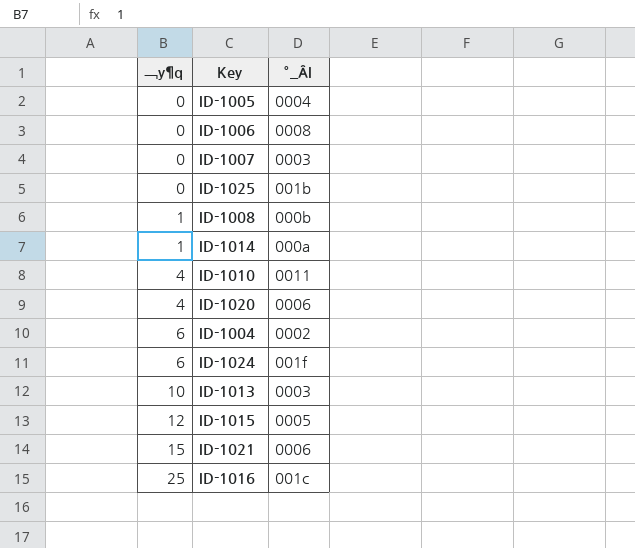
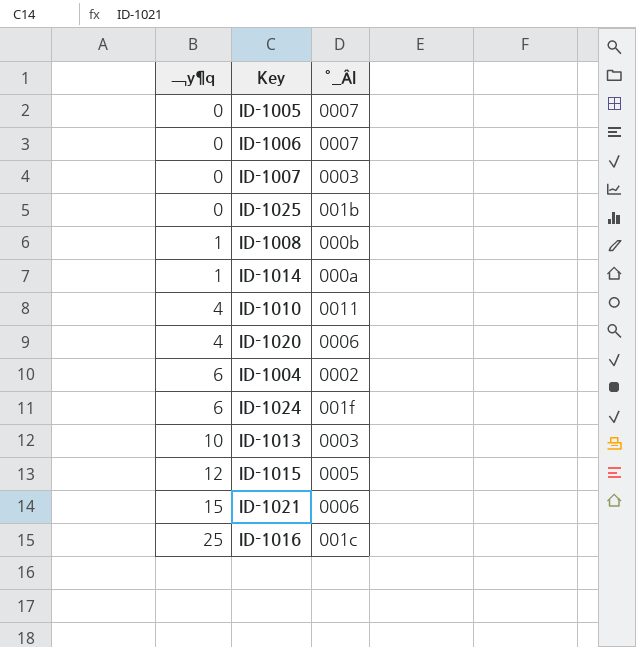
ID-1005 | °_ÂI: 0004 -> 0007
ID-1006 | °_ÂI: 0008 -> 0007

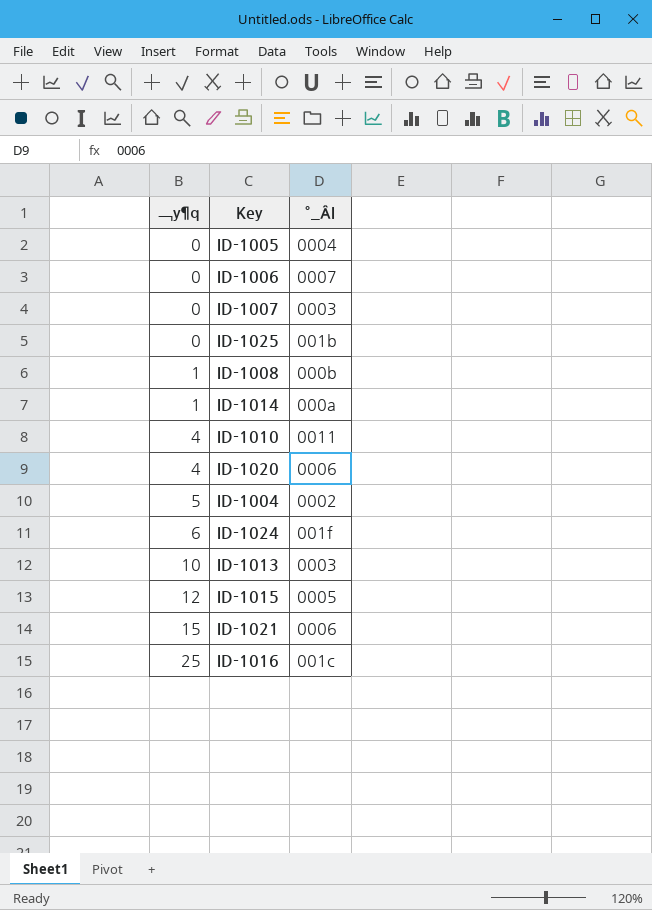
ID-1005 | °_ÂI: 0007 -> 0004
ID-1004 | ¬y¶q: 6 -> 5

